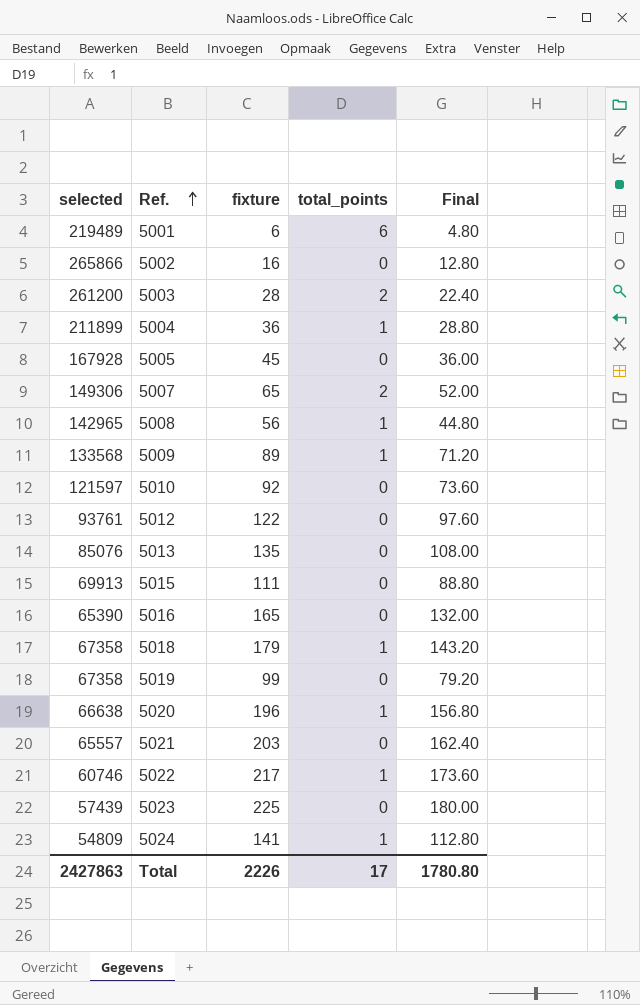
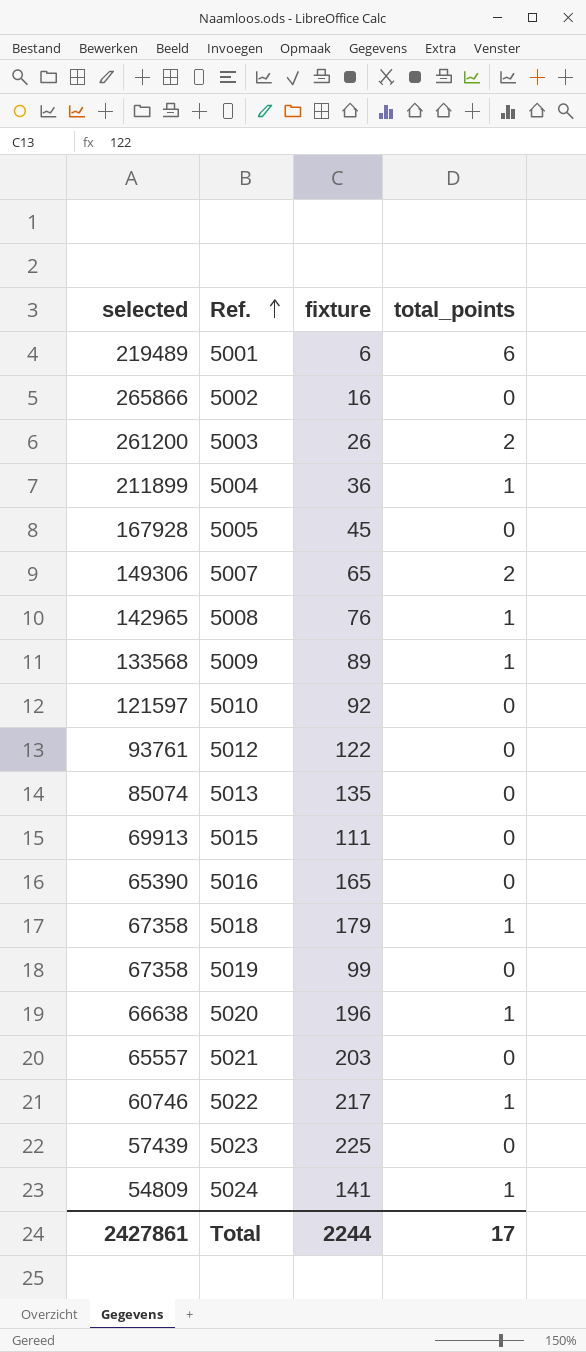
column Final | formula: [fixture] * 0.8 -> none
5003 | fixture: 28 -> 26
5008 | fixture: 56 -> 76
5013 | selected: 85076 -> 85074
Total | selected: 2427863 -> 2427861
Total | fixture: 2226 -> 2244

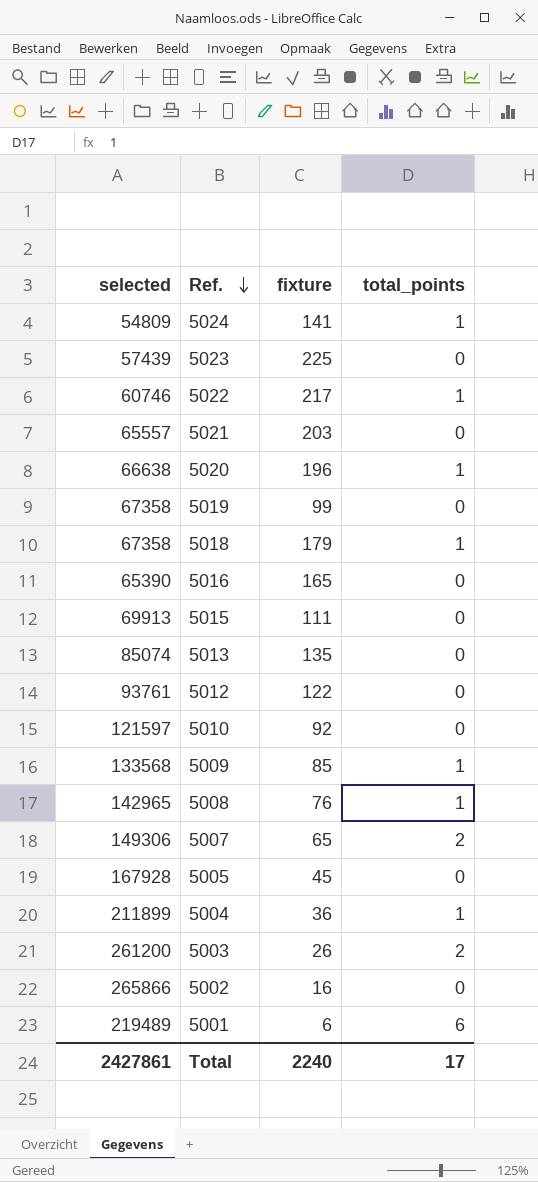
row order: Ref. ascending -> Ref. descending
5009 | fixture: 89 -> 85
Total | fixture: 2244 -> 2240

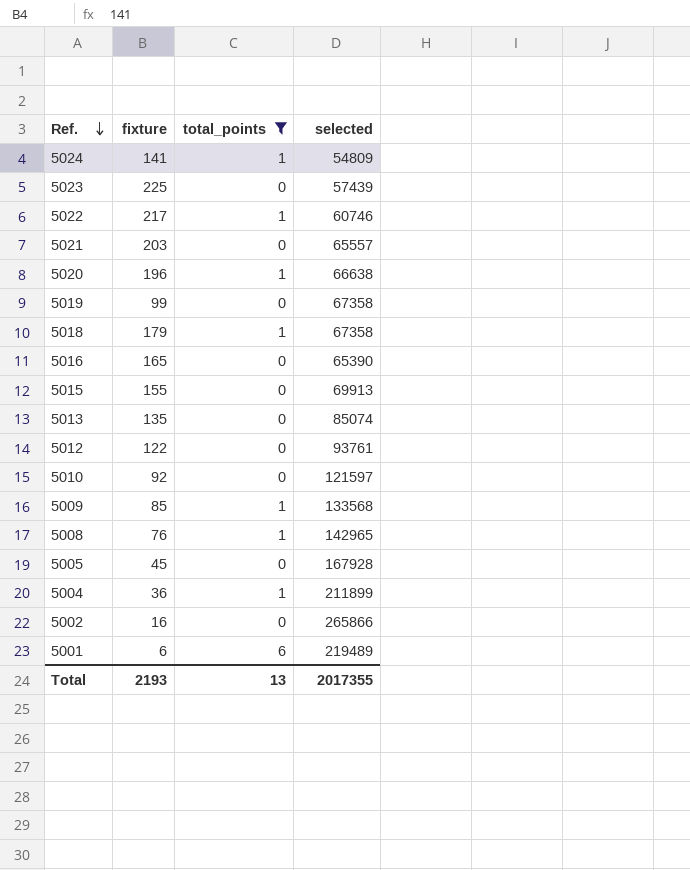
filter: none -> total_points != 2
column selected | position: 1 -> 4
5015 | fixture: 111 -> 155
Total | fixture: 2240 -> 2193
Total | total_points: 17 -> 13
Total | selected: 2427861 -> 2017355

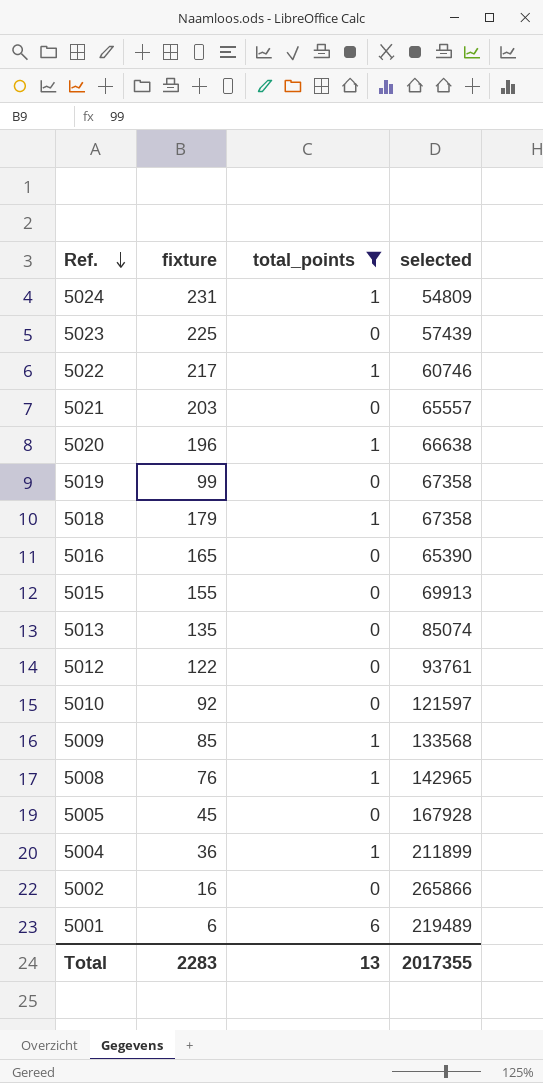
5024 | fixture: 141 -> 231
Total | fixture: 2193 -> 2283

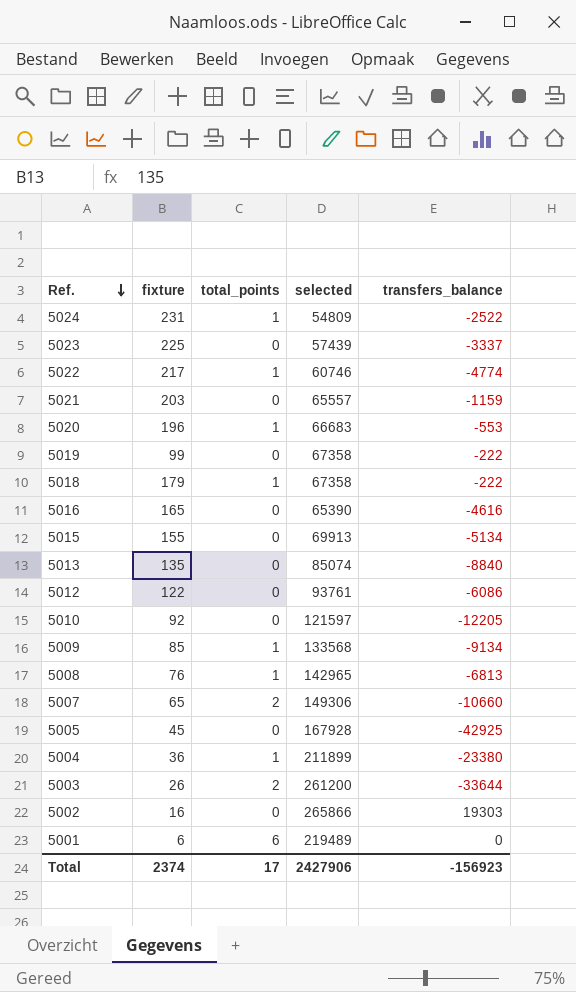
filter: total_points != 2 -> none
column transfers_balance | position: none -> 5
5020 | selected: 66638 -> 66683
Total | fixture: 2283 -> 2374
Total | total_points: 13 -> 17
Total | selected: 2017355 -> 2427906

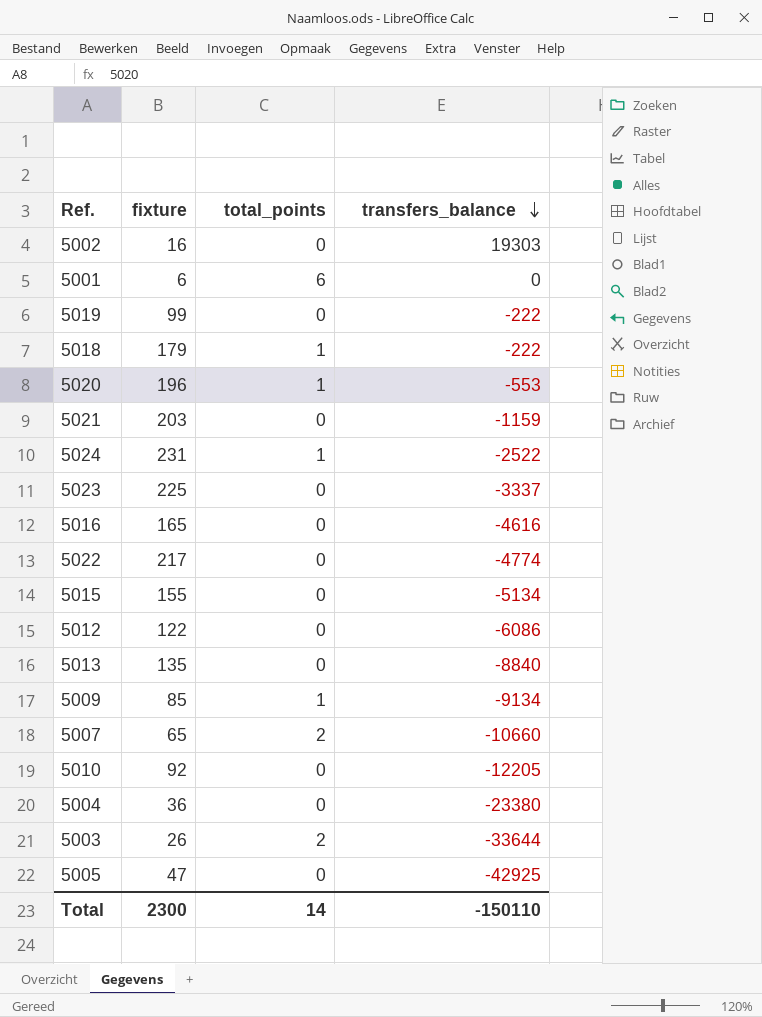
row order: Ref. descending -> transfers_balance descending
column selected | position: 4 -> none
row 5008: 76 | 1 | 142965 | -6813 -> none
5022 | total_points: 1 -> 0
5004 | total_points: 1 -> 0
5005 | fixture: 45 -> 47
Total | fixture: 2374 -> 2300
Total | total_points: 17 -> 14
Total | transfers_balance: -156923 -> -150110

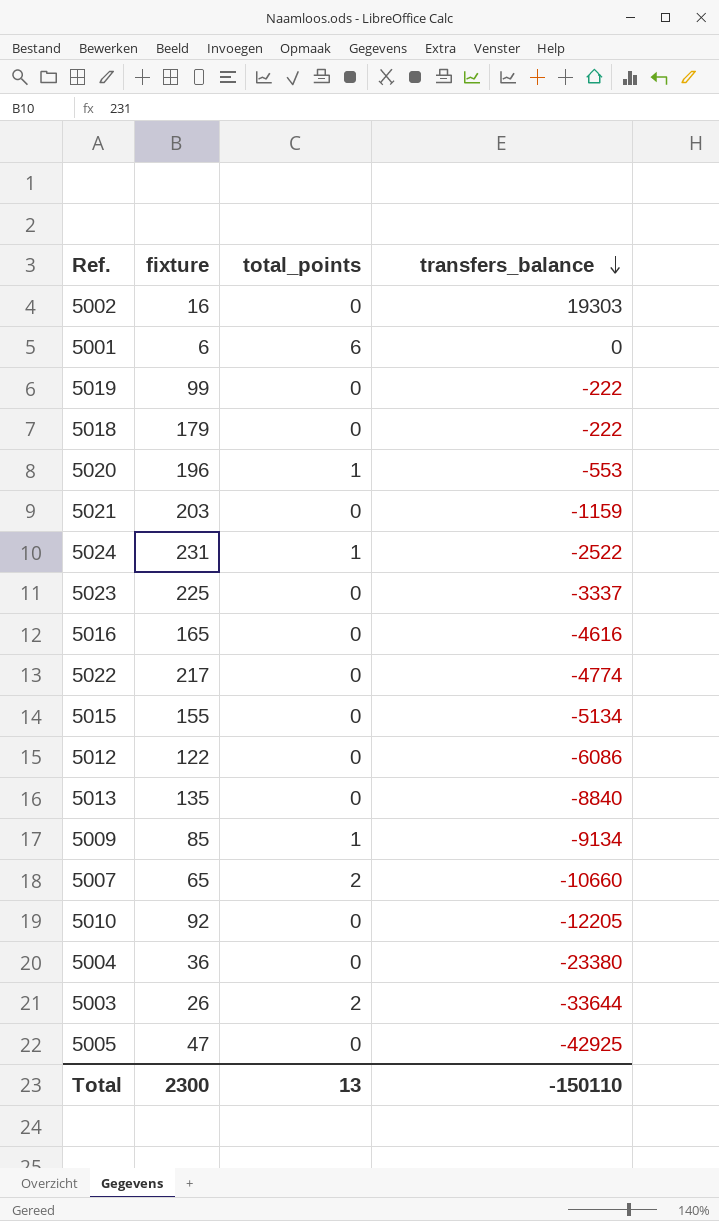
5018 | total_points: 1 -> 0
Total | total_points: 14 -> 13

